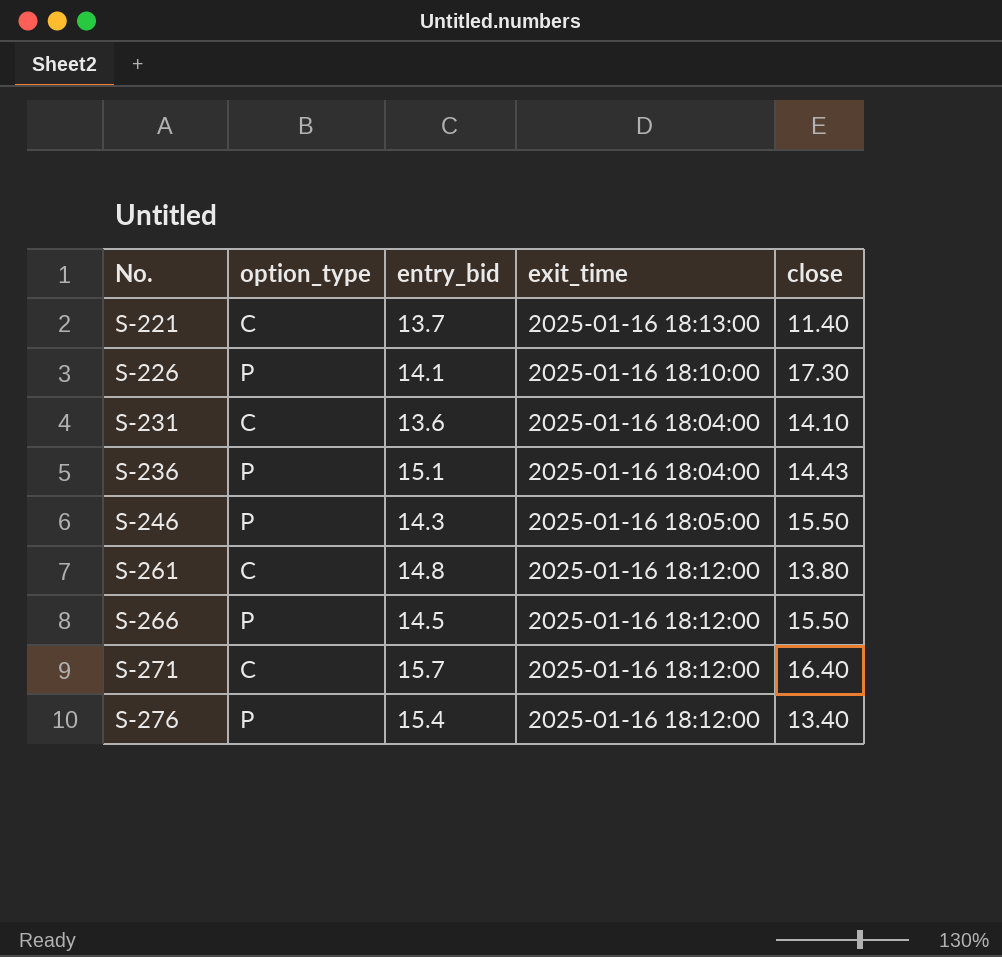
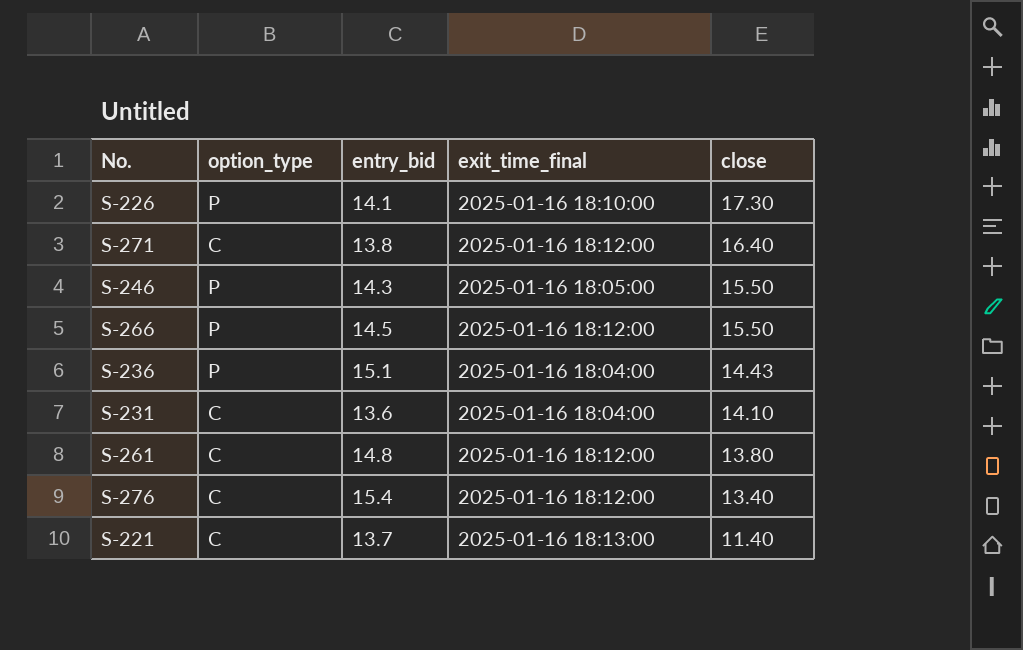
row order: No. ascending -> close descending
column name: exit_time -> exit_time_final
S-271 | entry_bid: 15.7 -> 13.8
S-276 | option_type: P -> C

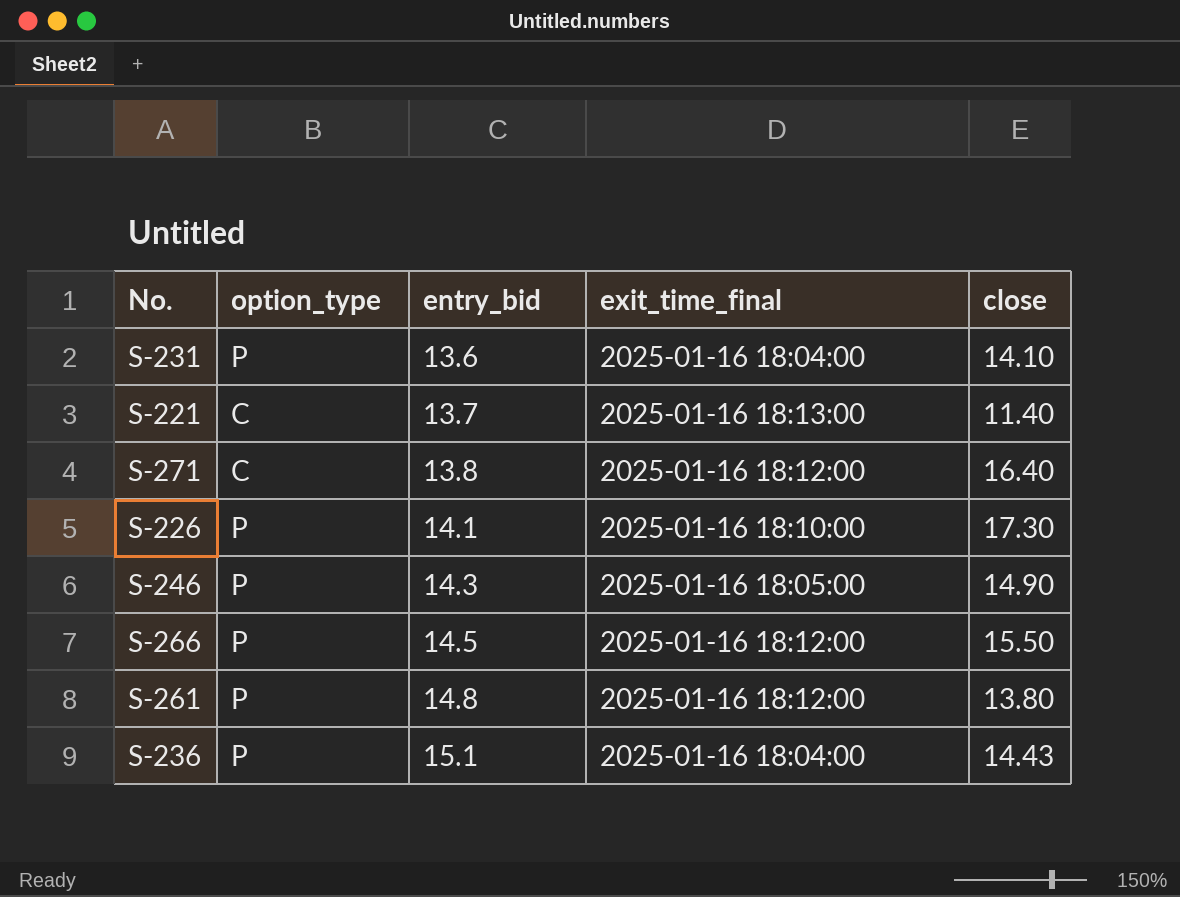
row order: close descending -> entry_bid ascending
row S-276: C | 15.4 | 2025-01-16 18:12:00 | 13.40 -> none
S-231 | option_type: C -> P
S-246 | close: 15.50 -> 14.90
S-261 | option_type: C -> P

